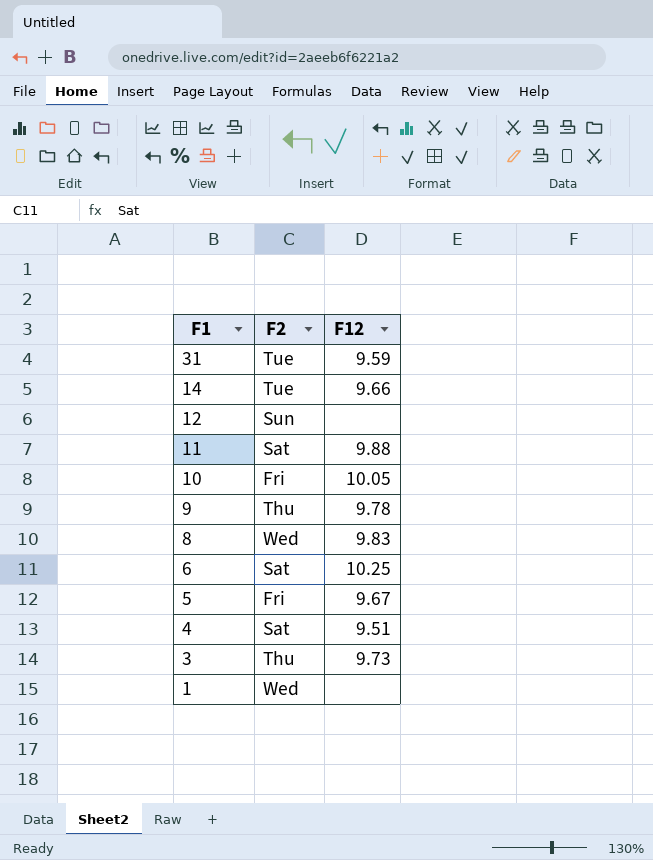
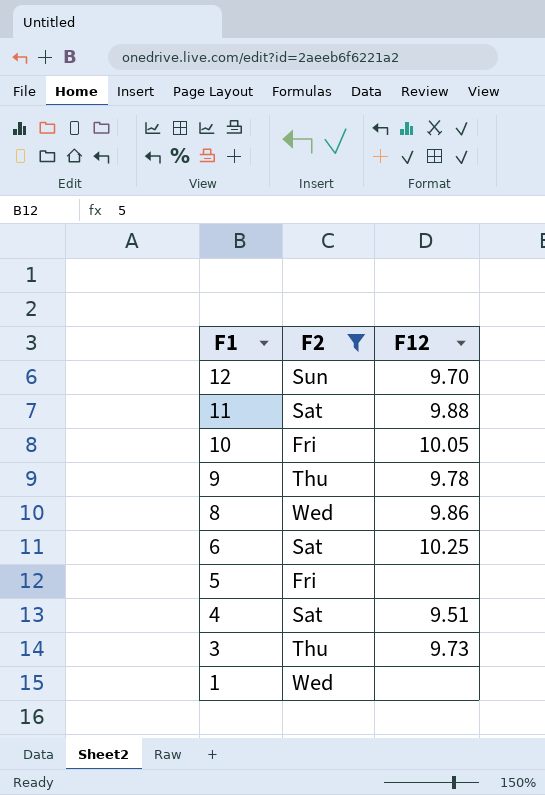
filter: none -> F2 != Tue
12 | F12: none -> 9.70
8 | F12: 9.83 -> 9.86
5 | F12: 9.67 -> none

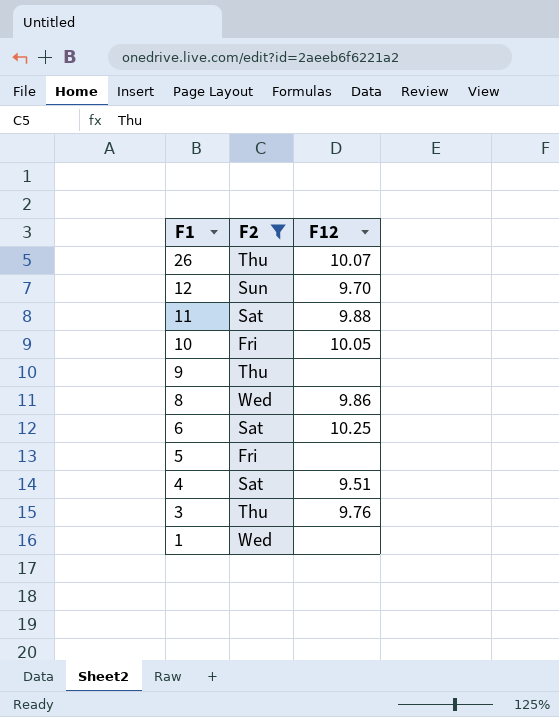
row 26: none -> Thu | 10.07
9 | F12: 9.78 -> none
3 | F12: 9.73 -> 9.76

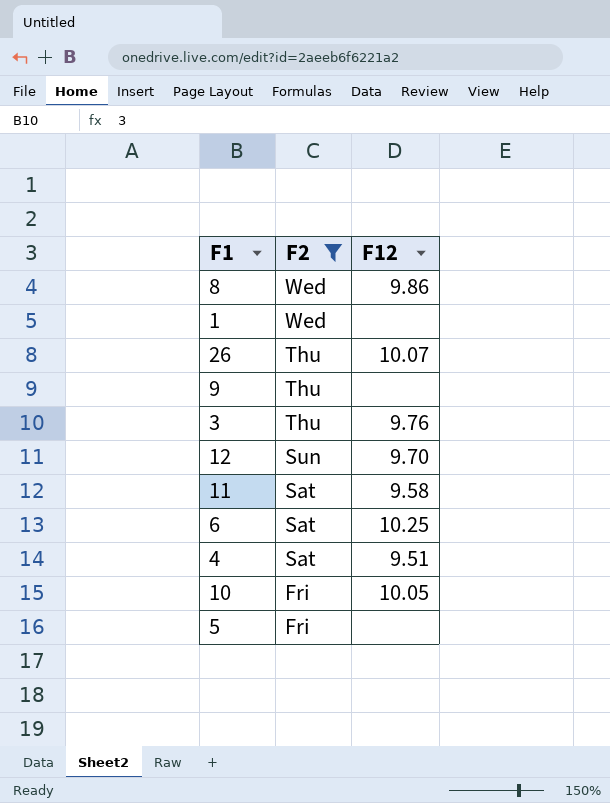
row order: F1 descending -> F2 descending
11 | F12: 9.88 -> 9.58

